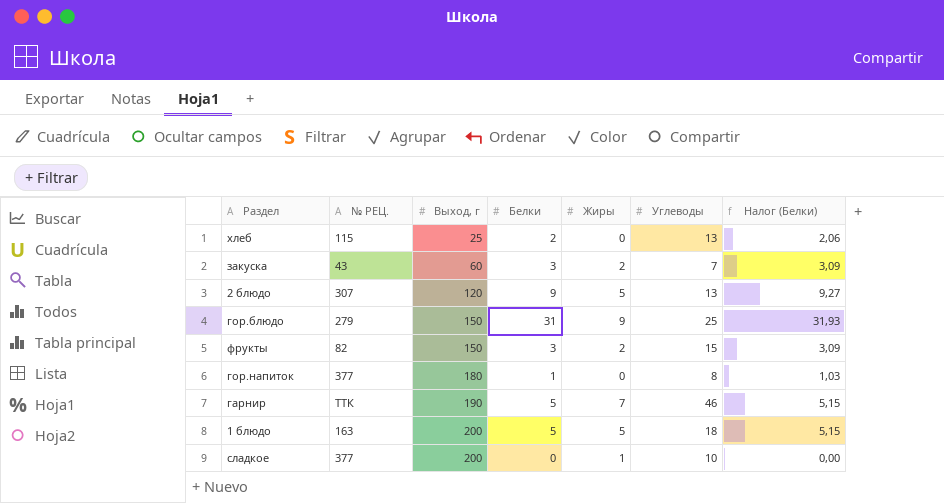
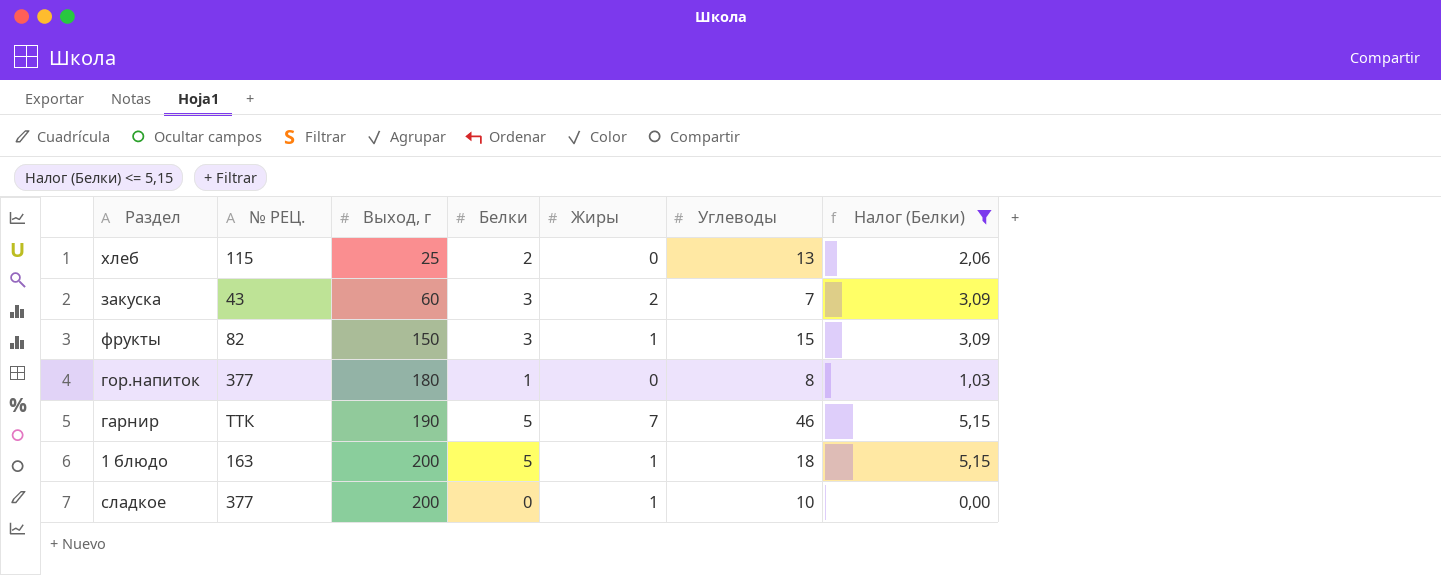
filter: none -> Налог (Белки) <= 5,15
фрукты | Жиры: 2 -> 1
1 блюдо | Жиры: 5 -> 1

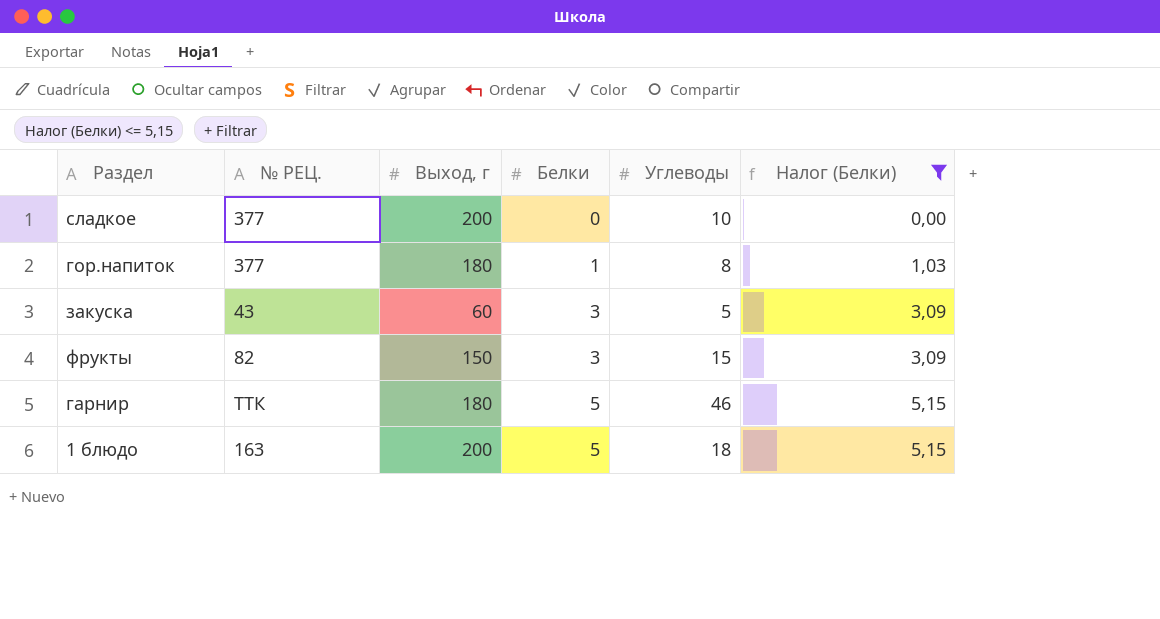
row order: Выход, г ascending -> Белки ascending
column Жиры | position: 5 -> none
row хлеб: 115 | 25 | 2 | 0 | 13 | 2,06 -> none
закуска | Углеводы: 7 -> 5
гарнир | Выход, г: 190 -> 180

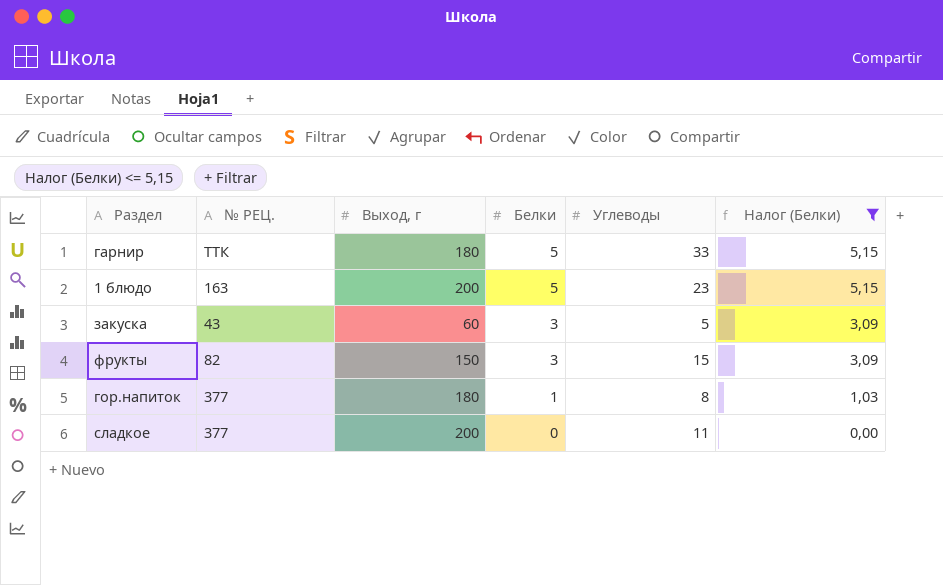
row order: Белки ascending -> Белки descending
гарнир | Углеводы: 46 -> 33
1 блюдо | Углеводы: 18 -> 23
сладкое | Углеводы: 10 -> 11

